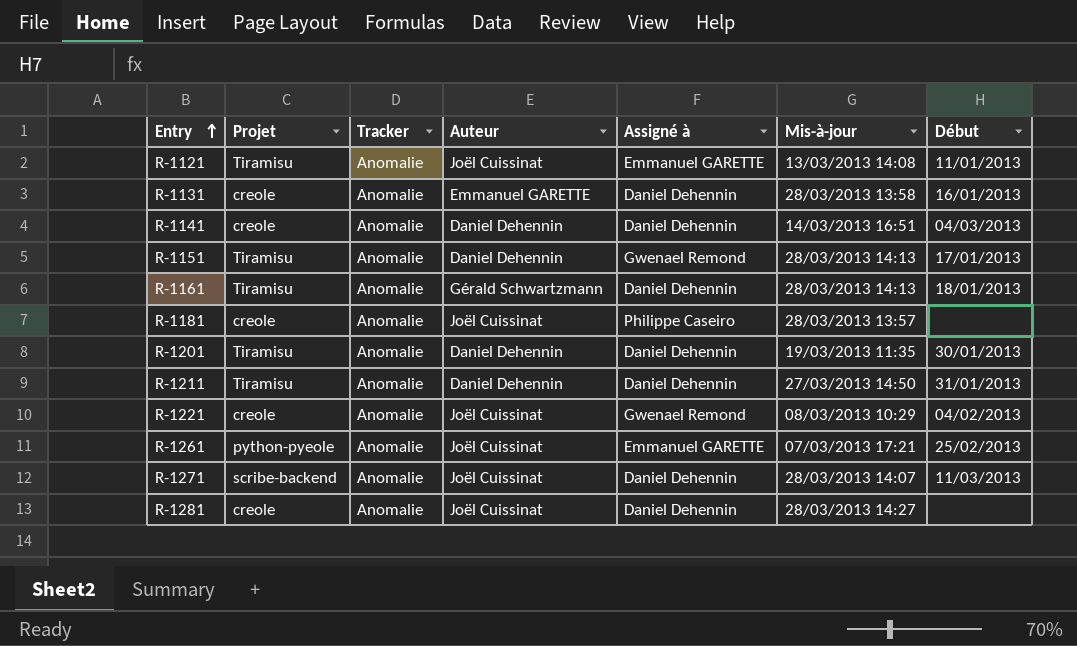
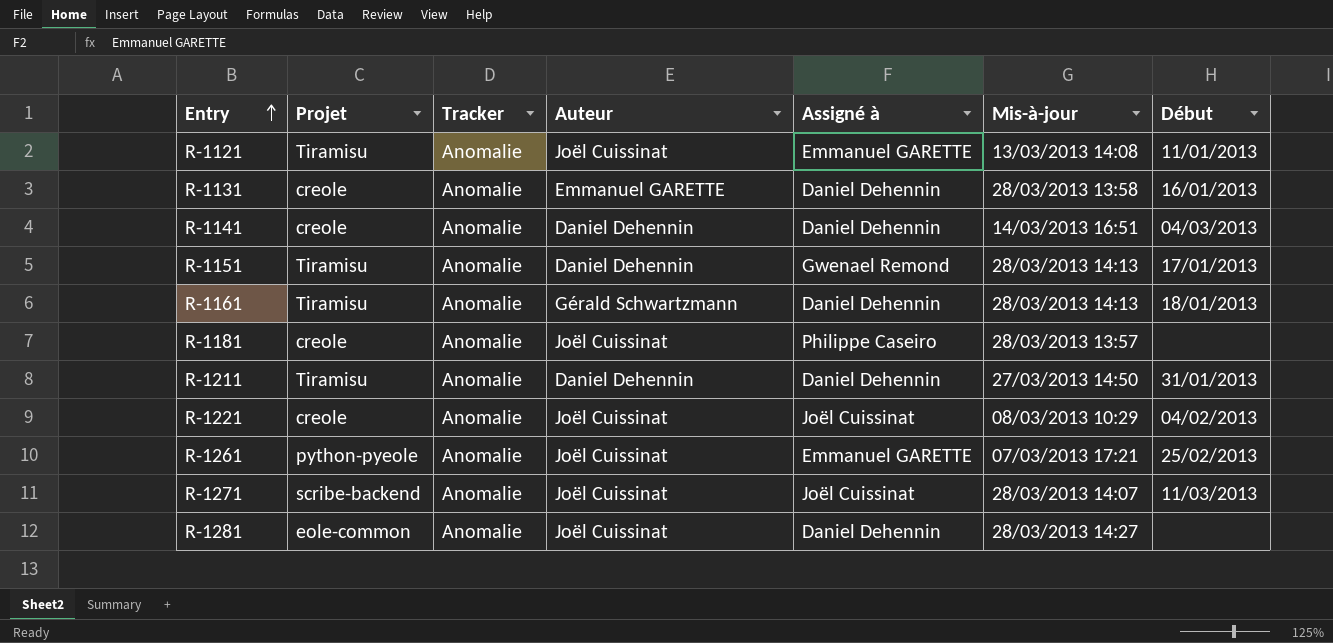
row R-1201: Tiramisu | Anomalie | Daniel Dehennin | Daniel Dehennin | 19/03/2013 11:35 | 30/01/2013 -> none
R-1221 | Assigné à: Gwenael Remond -> Joël Cuissinat
R-1271 | Assigné à: Daniel Dehennin -> Joël Cuissinat
R-1281 | Projet: creole -> eole-common

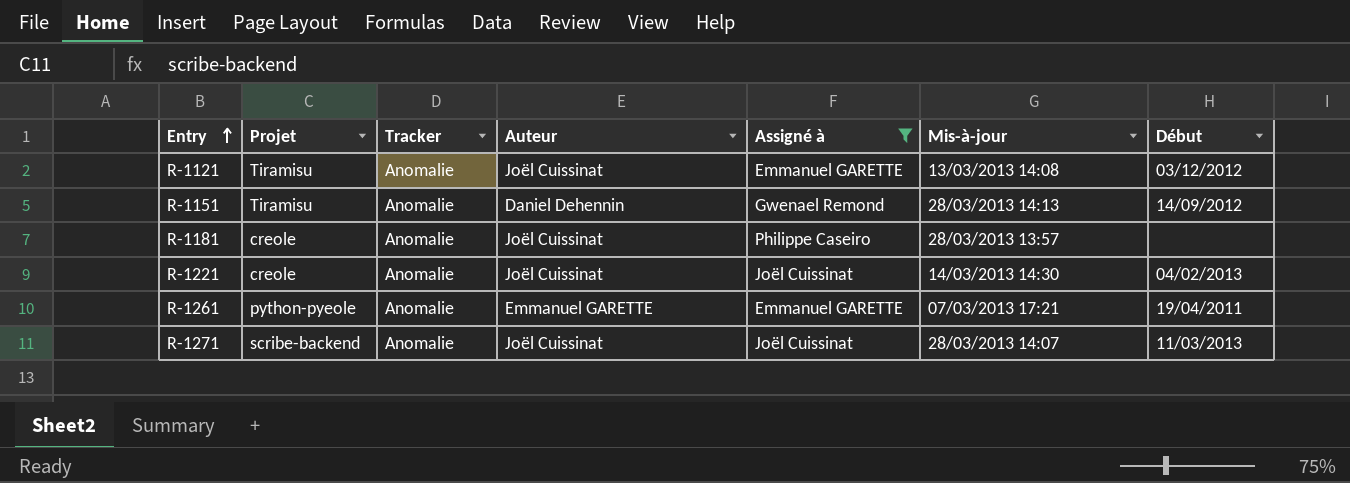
filter: none -> Assigné à != Daniel Dehennin
R-1121 | Début: 11/01/2013 -> 03/12/2012
R-1151 | Début: 17/01/2013 -> 14/09/2012
R-1221 | Mis-à-jour: 08/03/2013 10:29 -> 14/03/2013 14:30
R-1261 | Auteur: Joël Cuissinat -> Emmanuel GARETTE
R-1261 | Début: 25/02/2013 -> 19/04/2011

